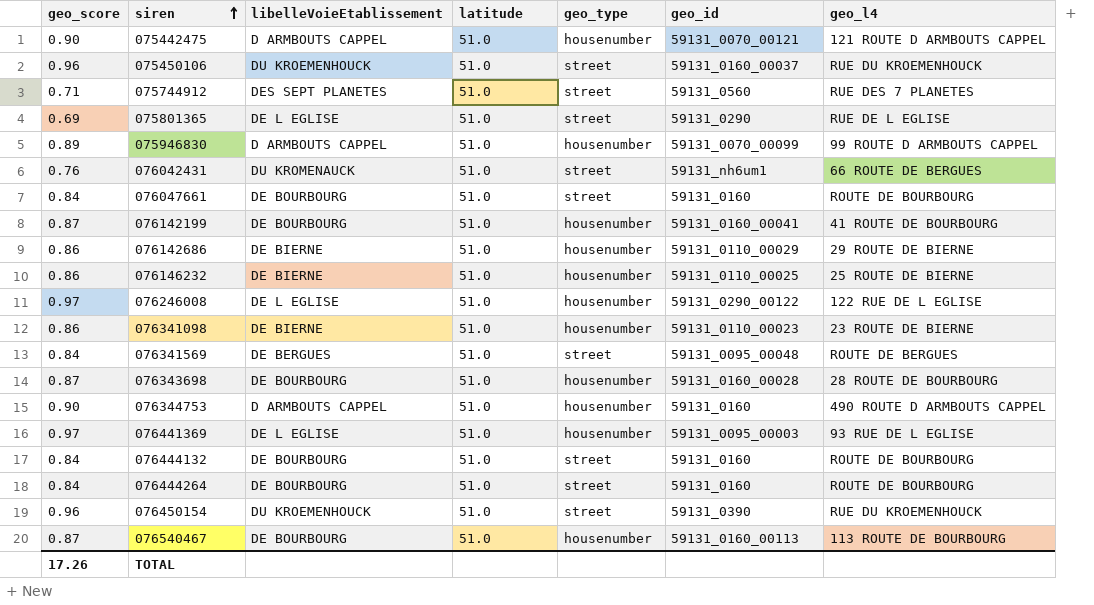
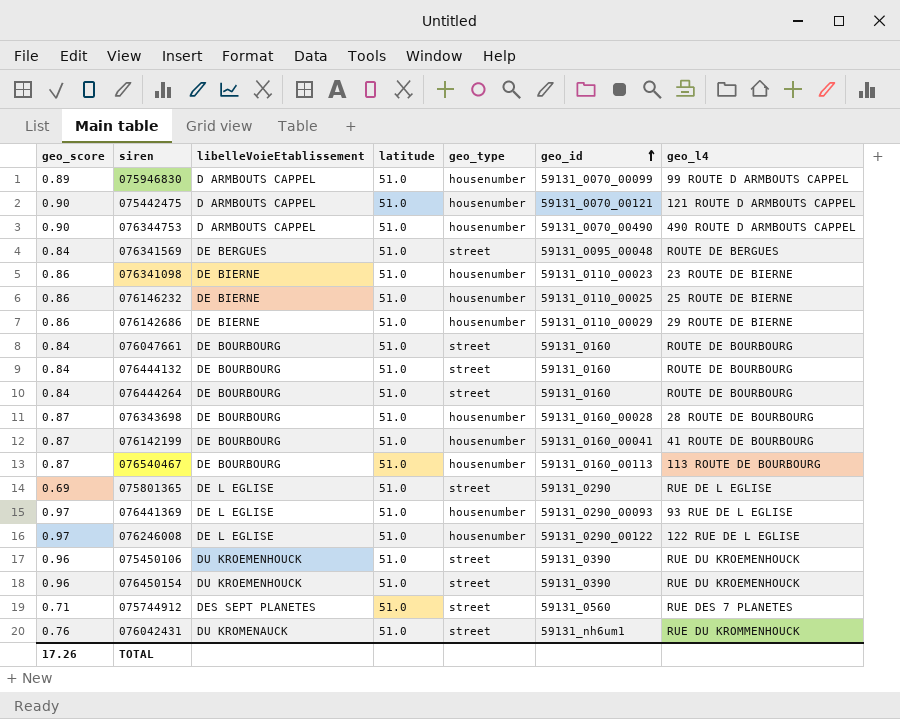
row order: siren ascending -> geo_id ascending
076344753 | geo_id: 59131_0160 -> 59131_0070_00490
076441369 | geo_id: 59131_0095_00003 -> 59131_0290_00093
075450106 | geo_id: 59131_0160_00037 -> 59131_0390
076042431 | geo_l4: 66 ROUTE DE BERGUES -> RUE DU KROMMENHOUCK

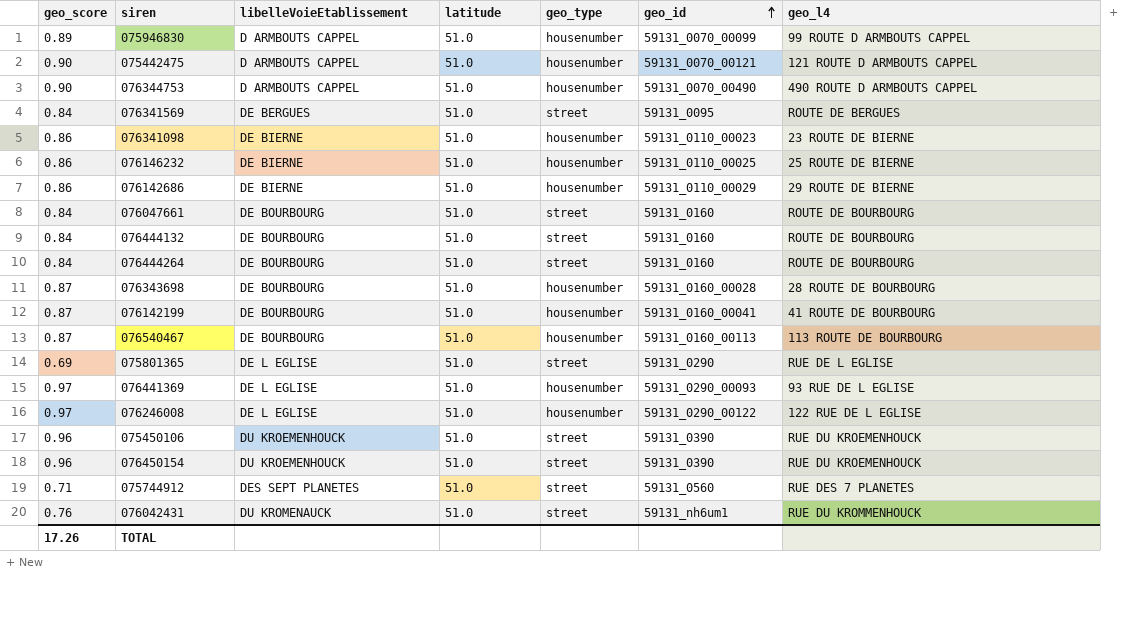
076341569 | geo_id: 59131_0095_00048 -> 59131_0095

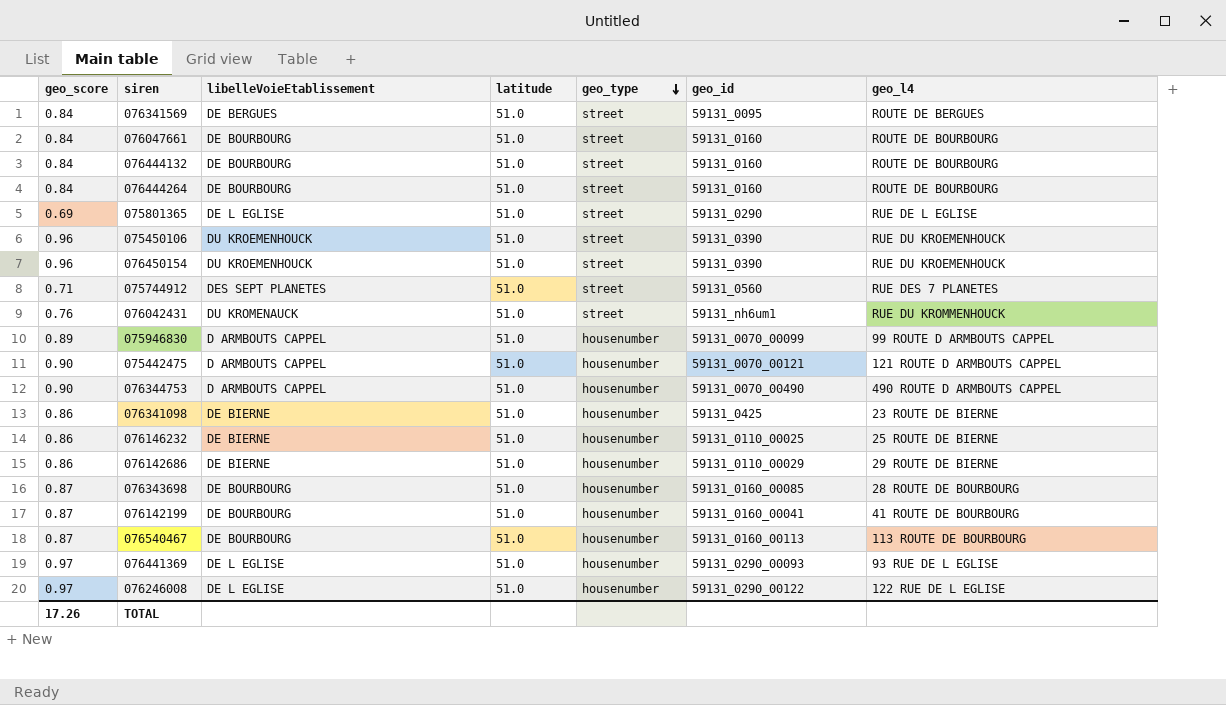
row order: geo_id ascending -> geo_type descending
076341098 | geo_id: 59131_0110_00023 -> 59131_0425
076343698 | geo_id: 59131_0160_00028 -> 59131_0160_00085

